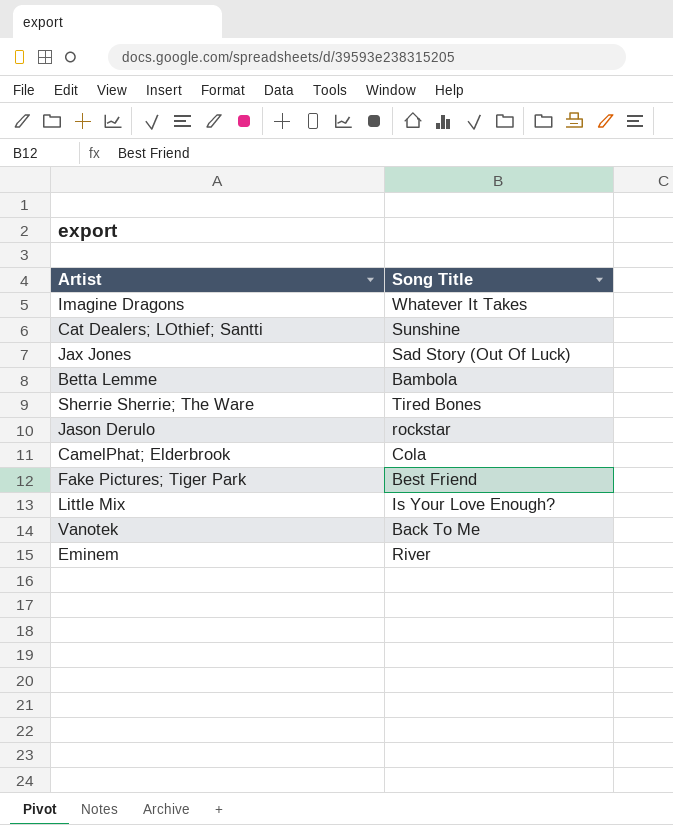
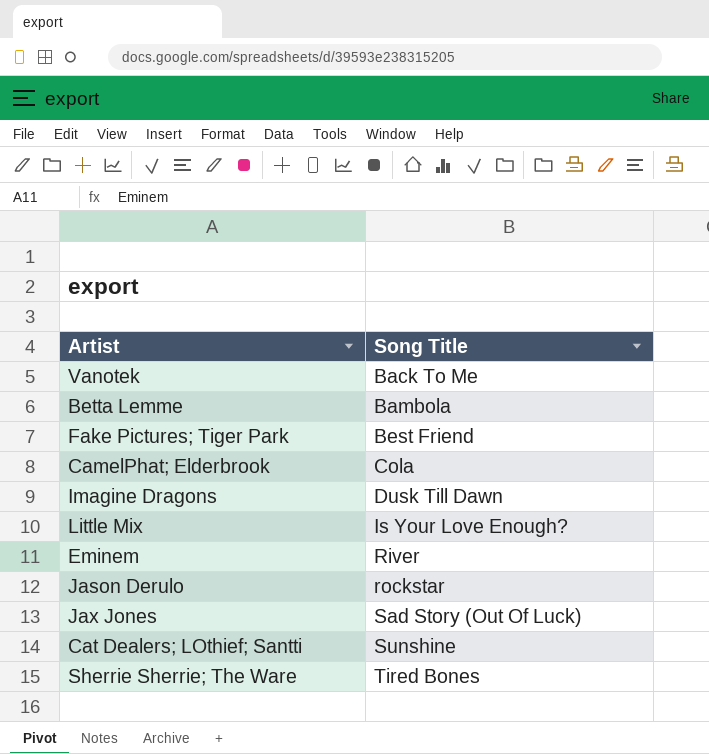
row order: none -> Song Title ascending
Imagine Dragons | Song Title: Whatever It Takes -> Dusk Till Dawn

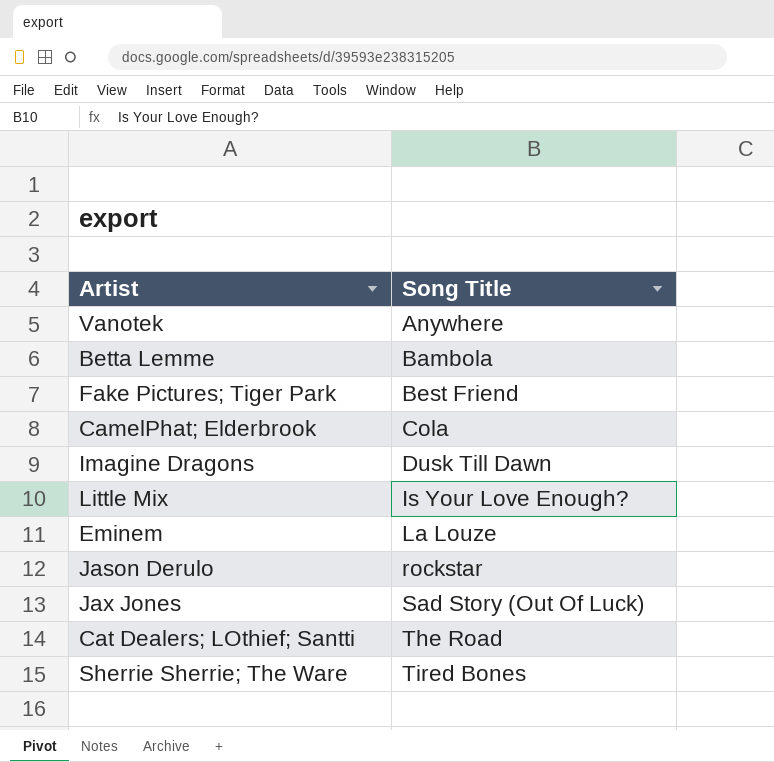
Vanotek | Song Title: Back To Me -> Anywhere
Eminem | Song Title: River -> La Louze
Cat Dealers; LOthief; Santti | Song Title: Sunshine -> The Road

